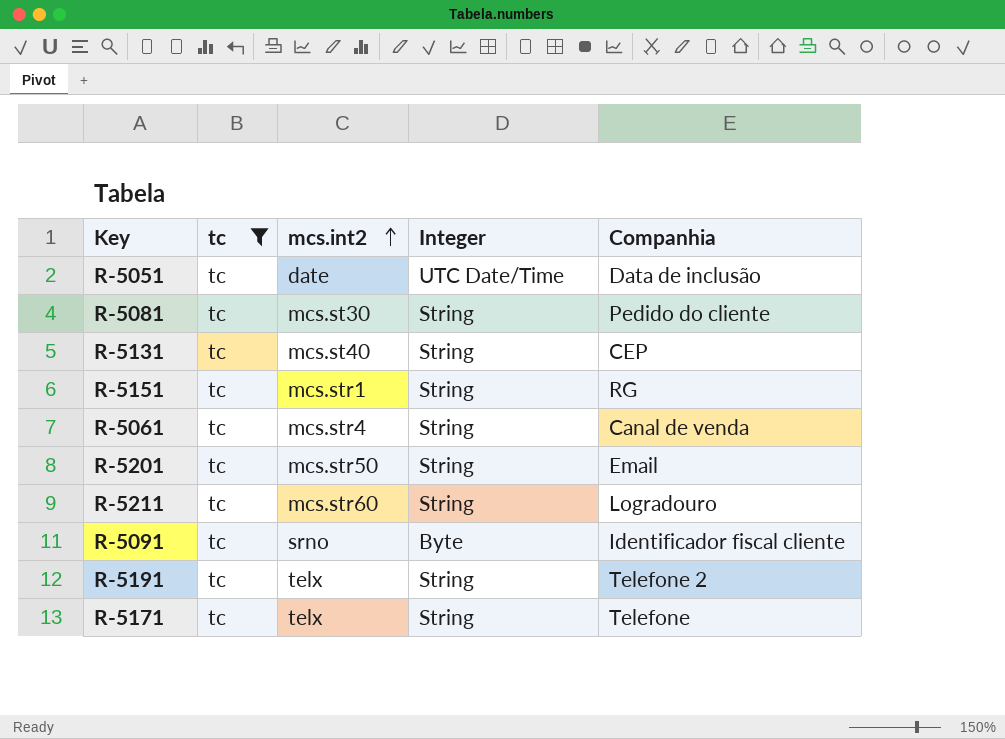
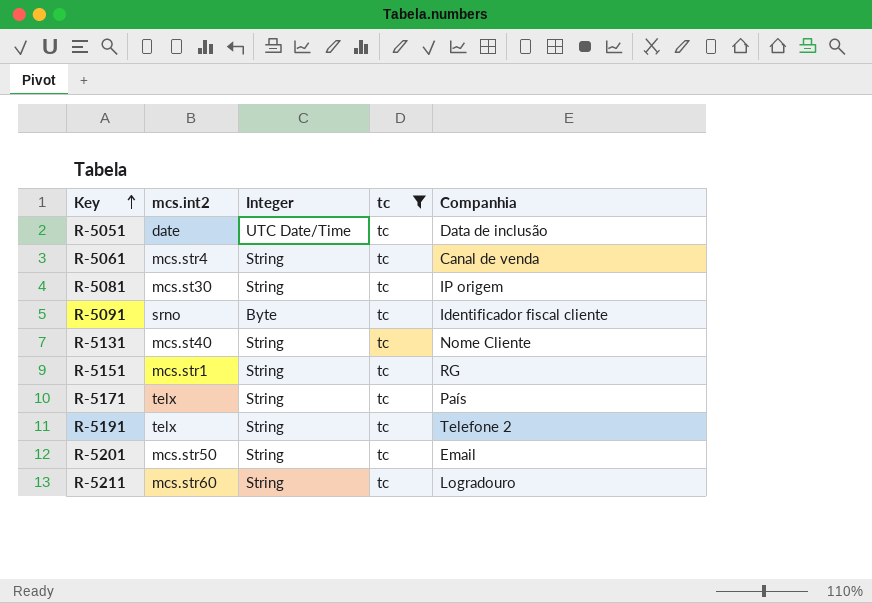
row order: mcs.int2 ascending -> Key ascending
column tc | position: 2 -> 4
R-5081 | Companhia: Pedido do cliente -> IP origem
R-5131 | Companhia: CEP -> Nome Cliente
R-5171 | Companhia: Telefone -> País

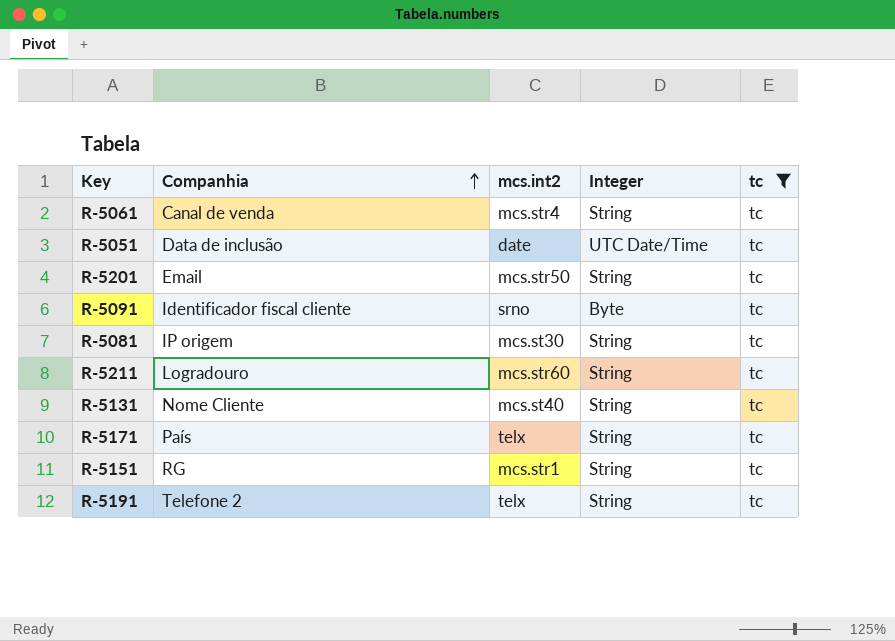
row order: Key ascending -> Companhia ascending
column Companhia | position: 5 -> 2

